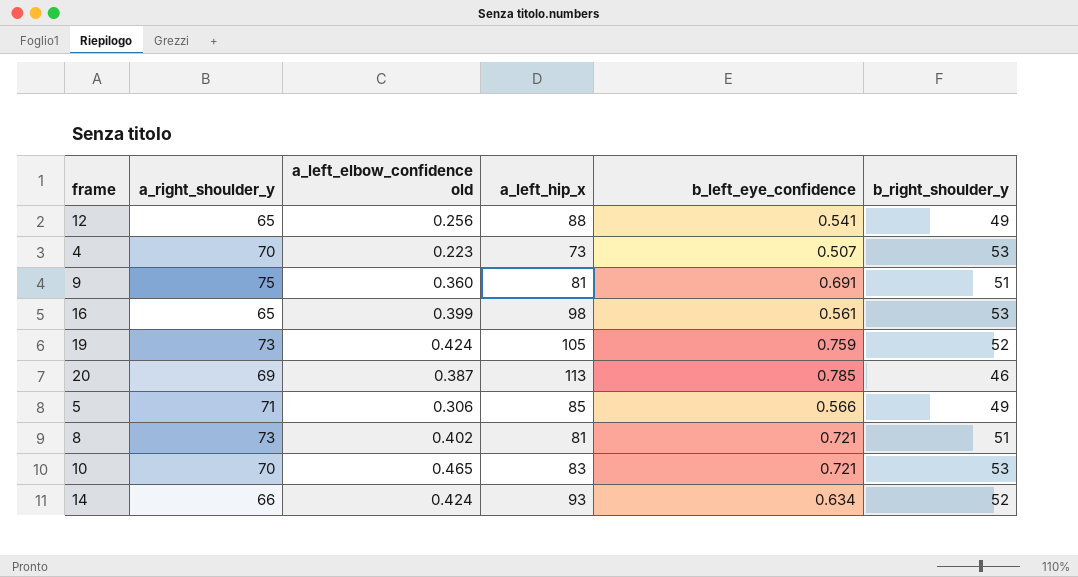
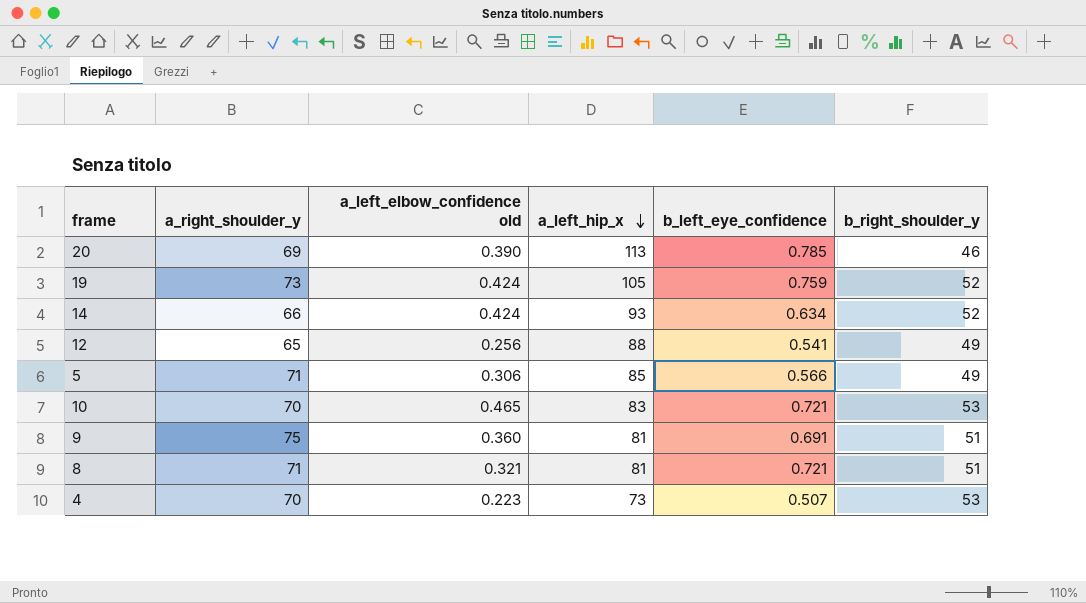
row order: none -> a_left_hip_x descending
row 16: 65 | 0.399 | 98 | 0.561 | 53 -> none
20 | a_left_elbow_confidence old: 0.387 -> 0.390
8 | a_right_shoulder_y: 73 -> 71
8 | a_left_elbow_confidence old: 0.402 -> 0.321

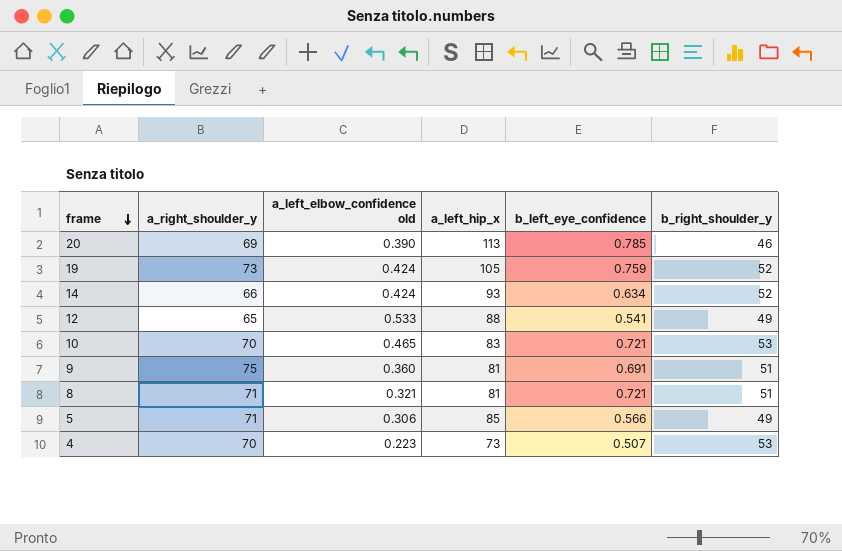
row order: a_left_hip_x descending -> frame descending
12 | a_left_elbow_confidence old: 0.256 -> 0.533

